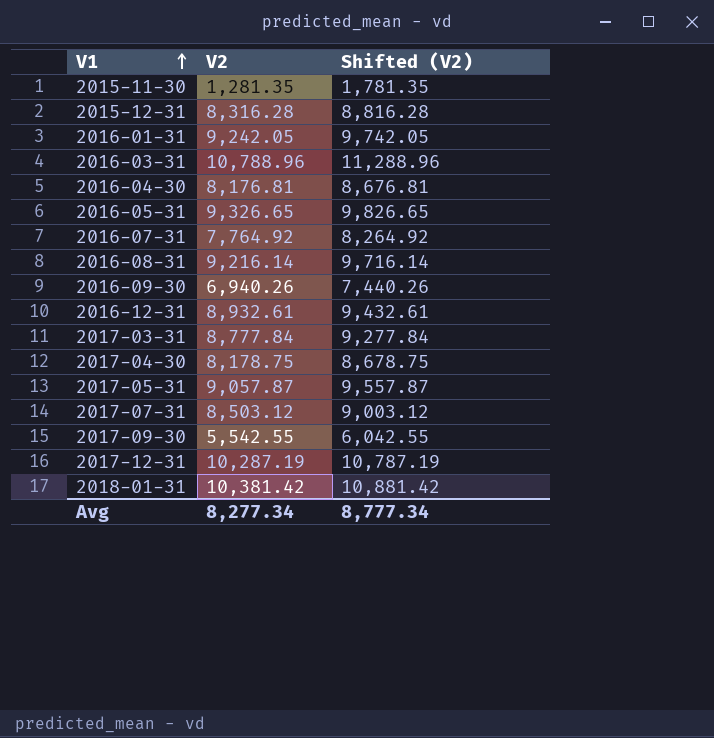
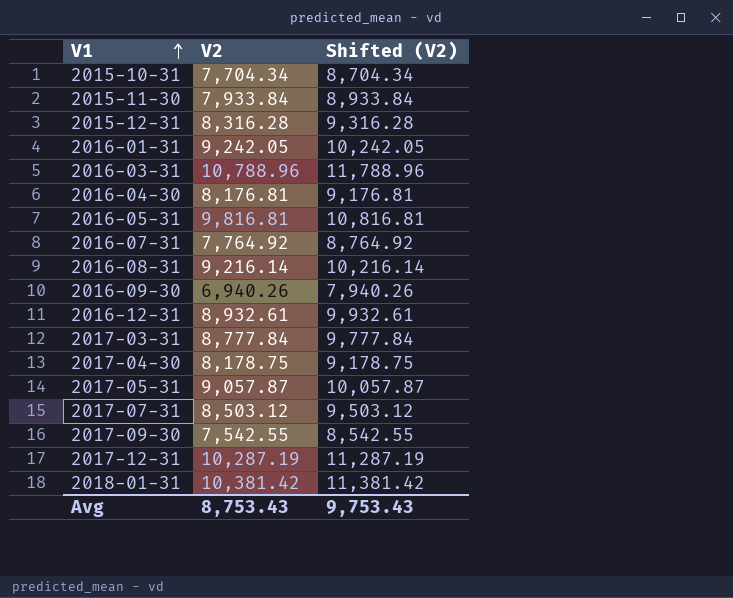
column Shifted (V2) | formula: [V2] + 500 -> [V2] + 1000
row 2015-10-31: none -> 7,704.34 | 8,704.34
2015-11-30 | V2: 1,281.35 -> 7,933.84
2016-05-31 | V2: 9,326.65 -> 9,816.81
2017-09-30 | V2: 5,542.55 -> 7,542.55
Avg | V2: 8,277.34 -> 8,753.43
Avg | Shifted (V2): 8,777.34 -> 9,753.43

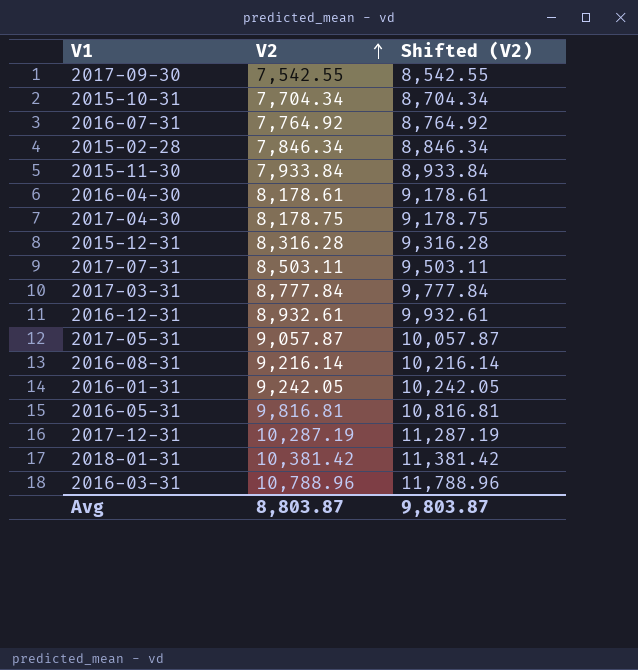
row order: V1 ascending -> V2 ascending
row 2016-09-30: 6,940.26 | 7,940.26 -> none
row 2015-02-28: none -> 7,846.34 | 8,846.34
2016-04-30 | V2: 8,176.81 -> 8,178.61
2016-04-30 | Shifted (V2): 9,176.81 -> 9,178.61
2017-07-31 | V2: 8,503.12 -> 8,503.11
2017-07-31 | Shifted (V2): 9,503.12 -> 9,503.11
Avg | V2: 8,753.43 -> 8,803.87
Avg | Shifted (V2): 9,753.43 -> 9,803.87

